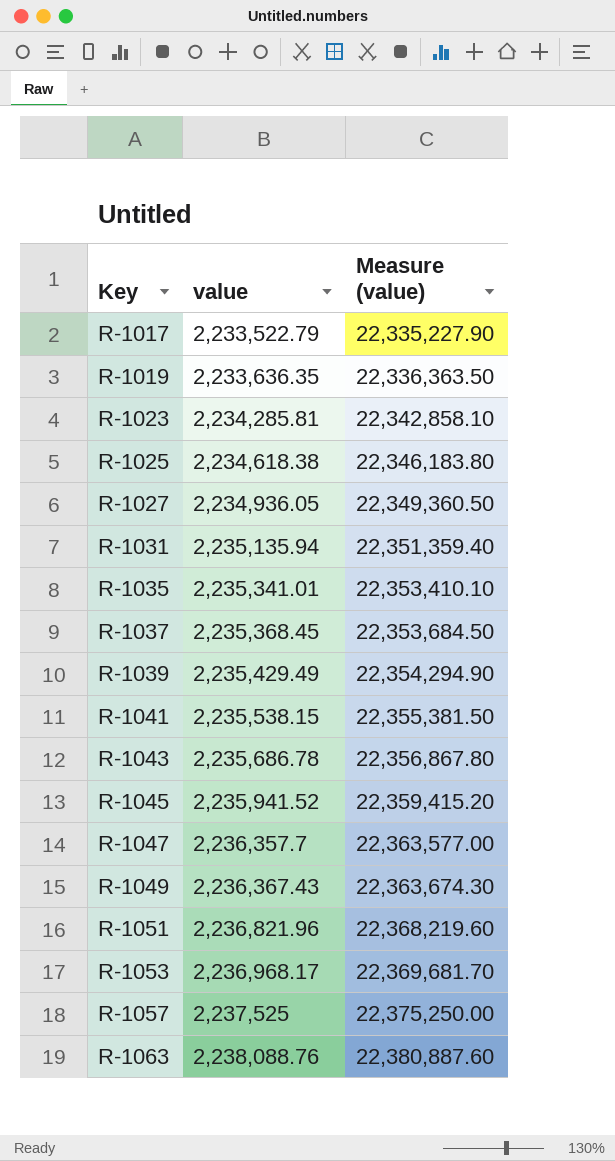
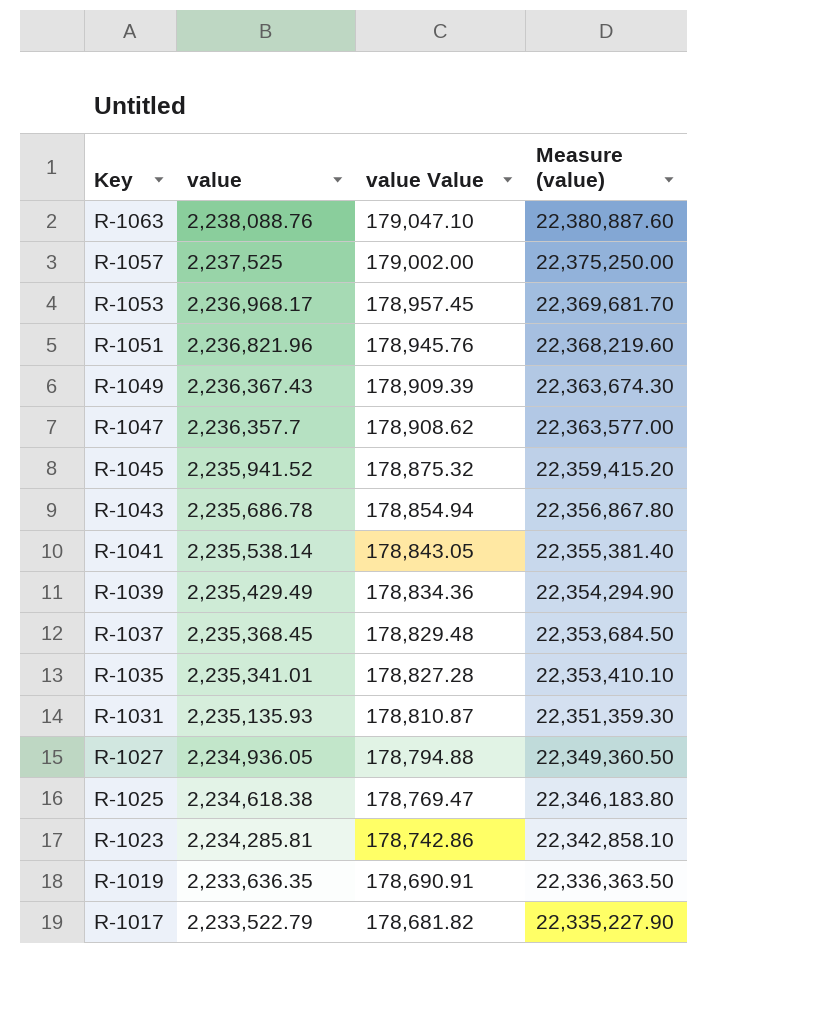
row order: Key ascending -> Key descending
column value Value | formula: none -> [value] * 0.08
R-1041 | value: 2,235,538.15 -> 2,235,538.14
R-1041 | Measure (value): 22,355,381.50 -> 22,355,381.40
R-1031 | value: 2,235,135.94 -> 2,235,135.93
R-1031 | Measure (value): 22,351,359.40 -> 22,351,359.30

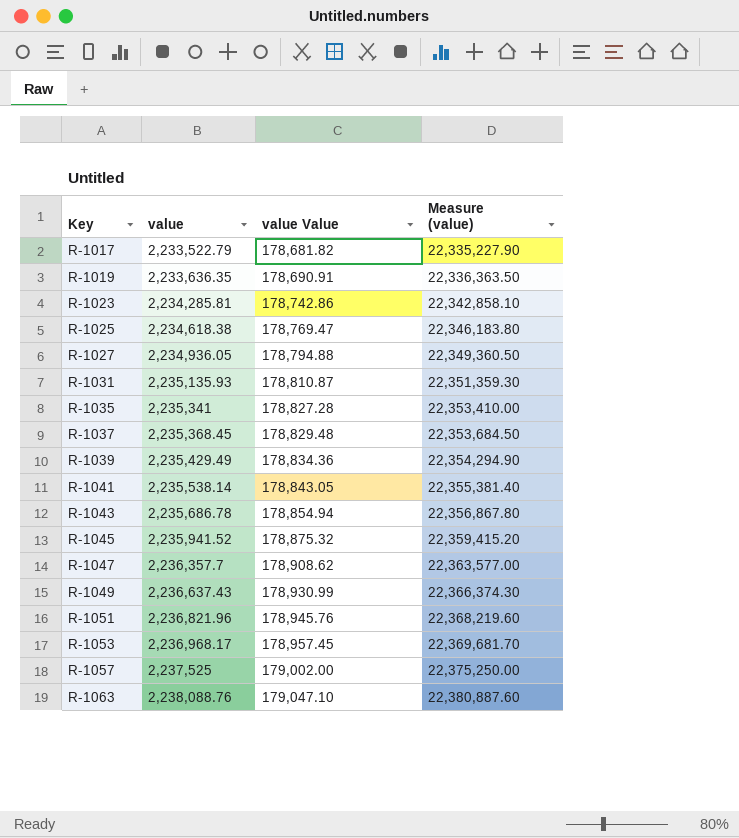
row order: Key descending -> Key ascending
R-1035 | value: 2,235,341.01 -> 2,235,341
R-1035 | Measure (value): 22,353,410.10 -> 22,353,410.00
R-1049 | value: 2,236,367.43 -> 2,236,637.43
R-1049 | value Value: 178,909.39 -> 178,930.99
R-1049 | Measure (value): 22,363,674.30 -> 22,366,374.30

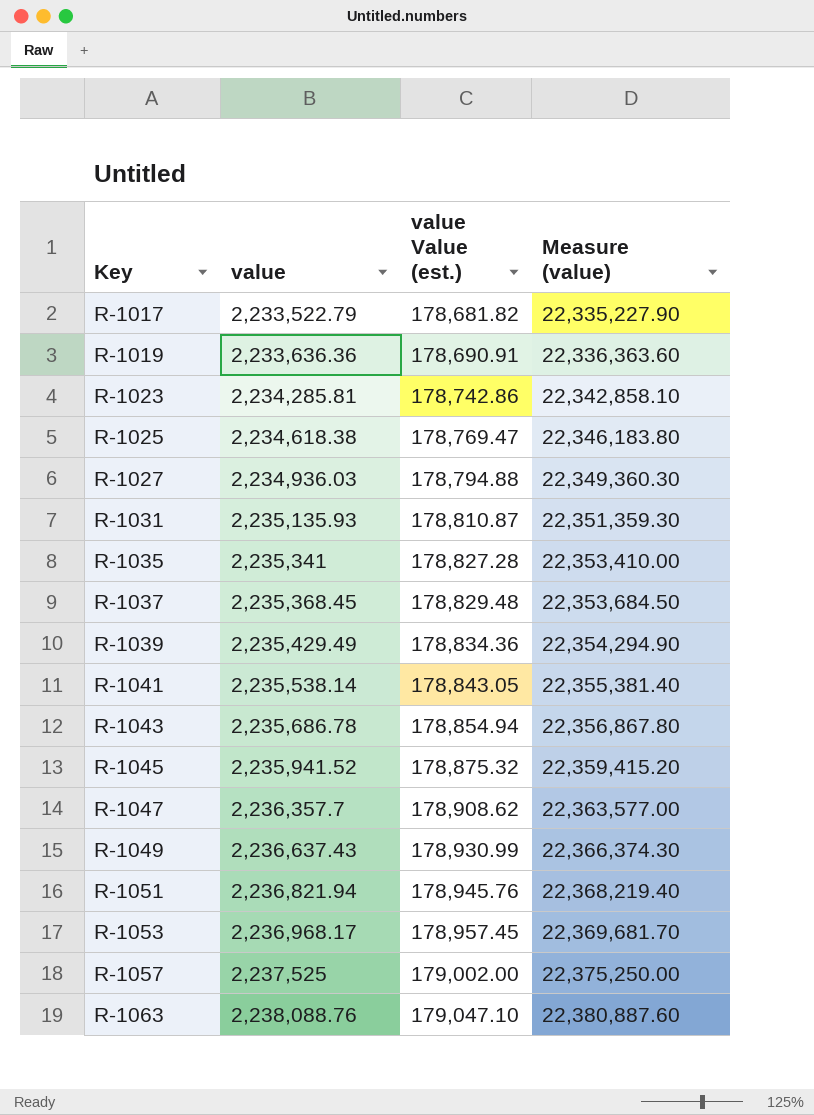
column name: value Value -> value Value (est.)
R-1019 | value: 2,233,636.35 -> 2,233,636.36
R-1019 | Measure (value): 22,336,363.50 -> 22,336,363.60
R-1027 | value: 2,234,936.05 -> 2,234,936.03
R-1027 | Measure (value): 22,349,360.50 -> 22,349,360.30
R-1051 | value: 2,236,821.96 -> 2,236,821.94
R-1051 | Measure (value): 22,368,219.60 -> 22,368,219.40

